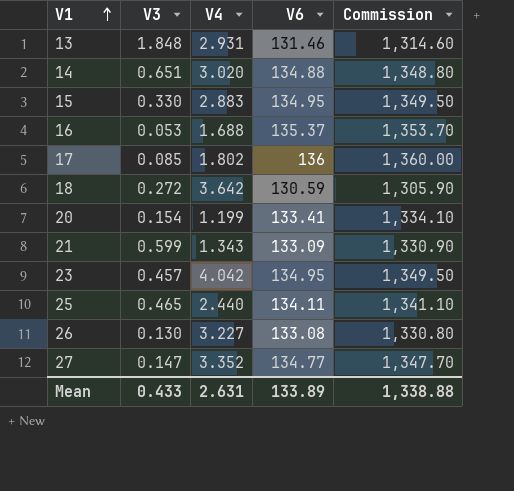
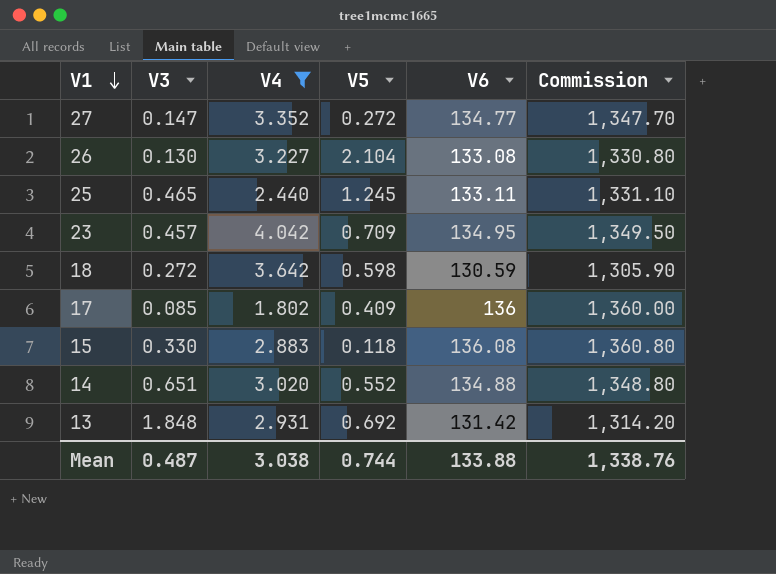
filter: none -> V4 >= 1.802
row order: V1 ascending -> V1 descending
column V5 | position: none -> 4
25 | V6: 134.11 -> 133.11
25 | Commission: 1,341.10 -> 1,331.10
15 | V6: 134.95 -> 136.08
15 | Commission: 1,349.50 -> 1,360.80
13 | V6: 131.46 -> 131.42
13 | Commission: 1,314.60 -> 1,314.20
Mean | V3: 0.433 -> 0.487
Mean | V4: 2.631 -> 3.038
Mean | V6: 133.89 -> 133.88
Mean | Commission: 1,338.88 -> 1,338.76

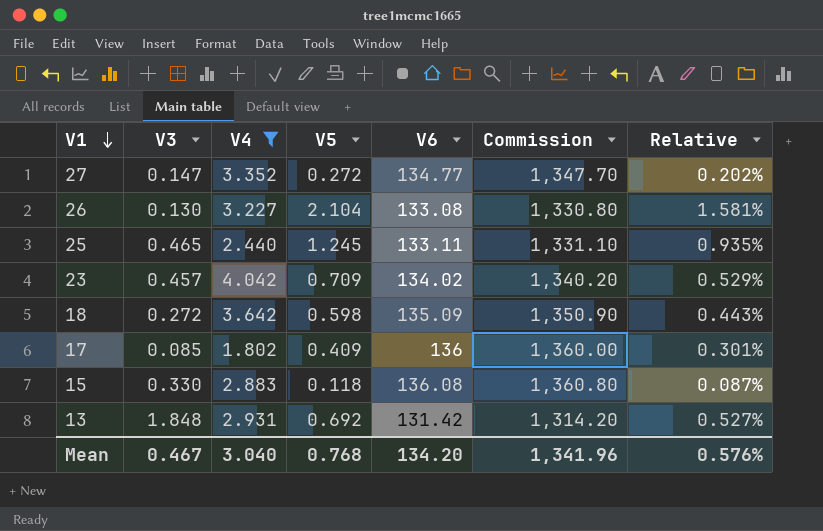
column Relative | formula: none -> [V5] / [V6]
row 14: 0.651 | 3.020 | 0.552 | 134.88 | 1,348.80 -> none
23 | V6: 134.95 -> 134.02
23 | Commission: 1,349.50 -> 1,340.20
18 | V6: 130.59 -> 135.09
18 | Commission: 1,305.90 -> 1,350.90
Mean | V3: 0.487 -> 0.467
Mean | V4: 3.038 -> 3.040
Mean | V5: 0.744 -> 0.768
Mean | V6: 133.88 -> 134.20
Mean | Commission: 1,338.76 -> 1,341.96

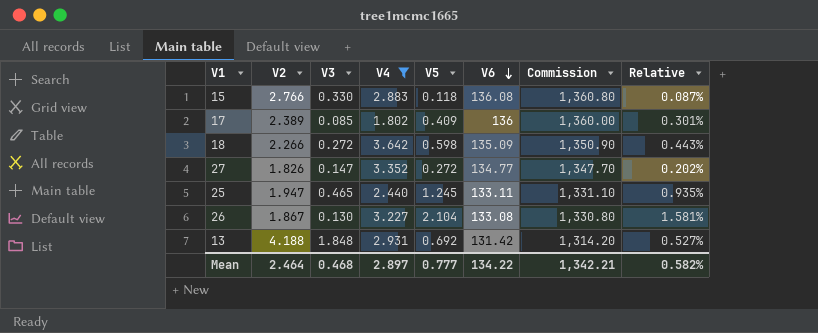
row order: V1 descending -> V6 descending
column V2 | position: none -> 2
row 23: 0.457 | 4.042 | 0.709 | 134.02 | 1,340.20 | 0.529% -> none
Mean | V3: 0.467 -> 0.468
Mean | V4: 3.040 -> 2.897
Mean | V5: 0.768 -> 0.777
Mean | V6: 134.20 -> 134.22
Mean | Commission: 1,341.96 -> 1,342.21
Mean | Relative: 0.576% -> 0.582%

